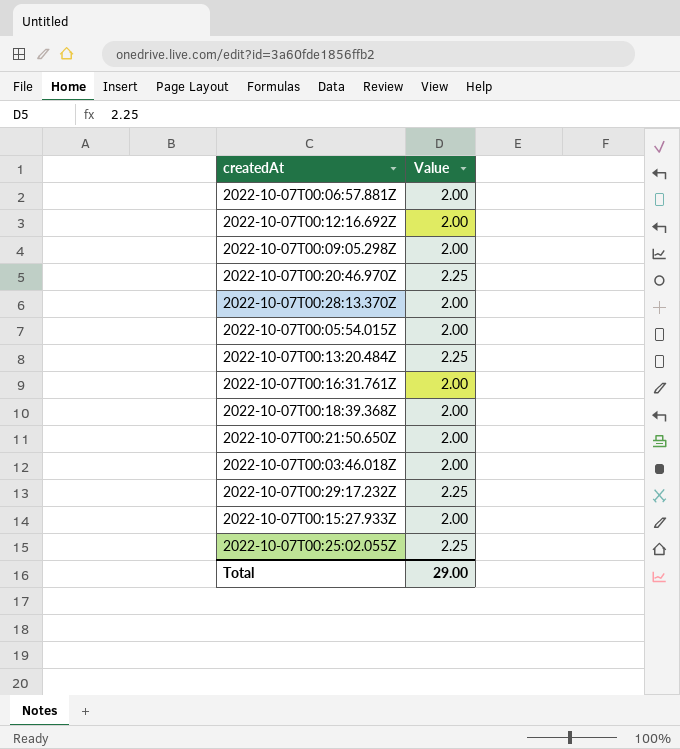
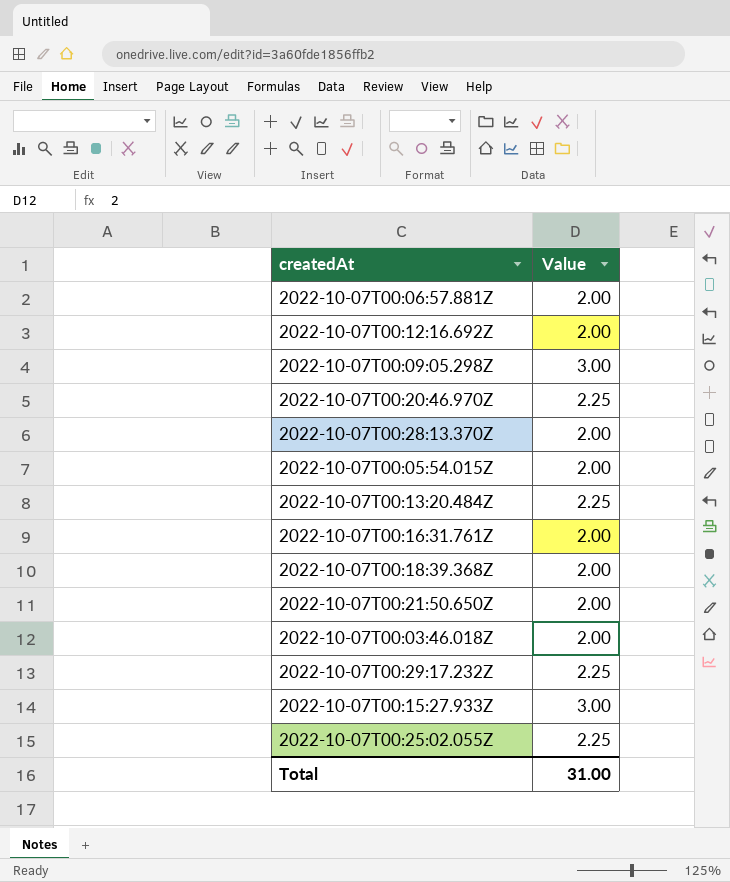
2022-10-07T00:09:05.298Z | Value: 2.00 -> 3.00
2022-10-07T00:15:27.933Z | Value: 2.00 -> 3.00
Total | Value: 29.00 -> 31.00

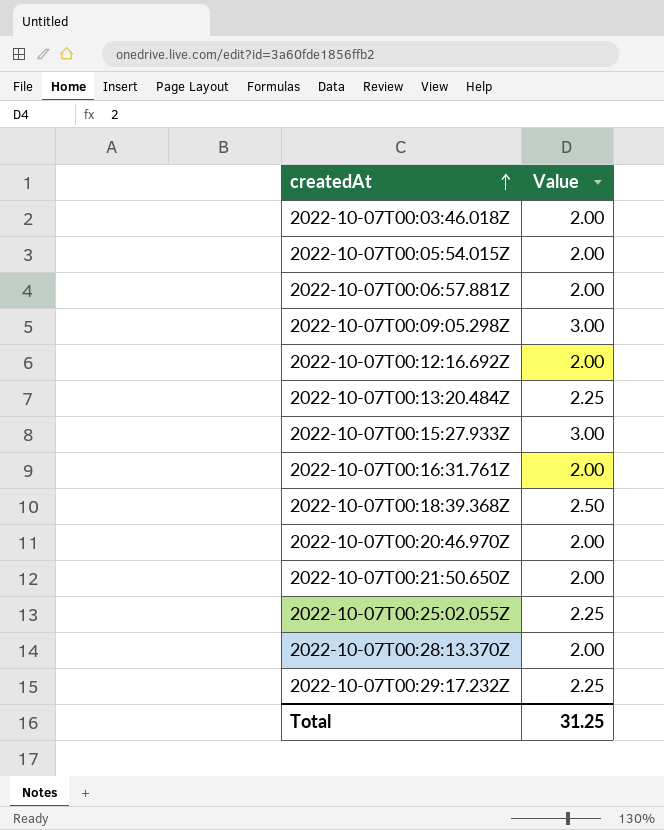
row order: none -> createdAt ascending
2022-10-07T00:18:39.368Z | Value: 2.00 -> 2.50
2022-10-07T00:20:46.970Z | Value: 2.25 -> 2.00
Total | Value: 31.00 -> 31.25

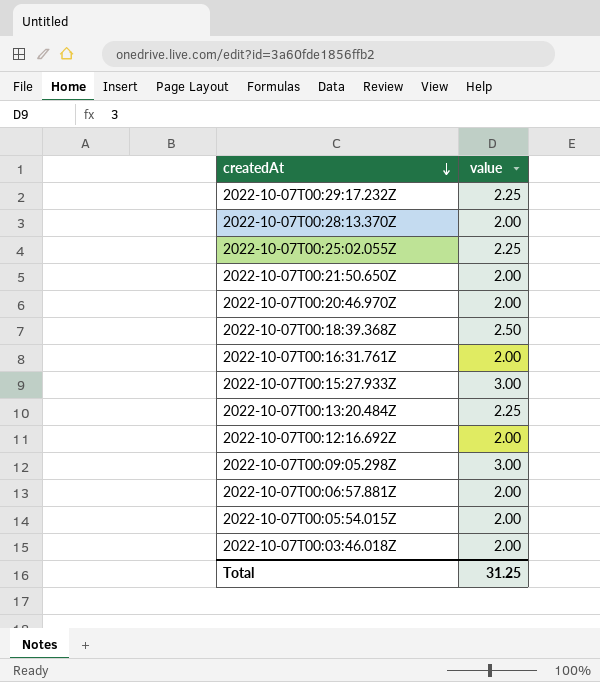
row order: createdAt ascending -> createdAt descending
column name: Value -> value

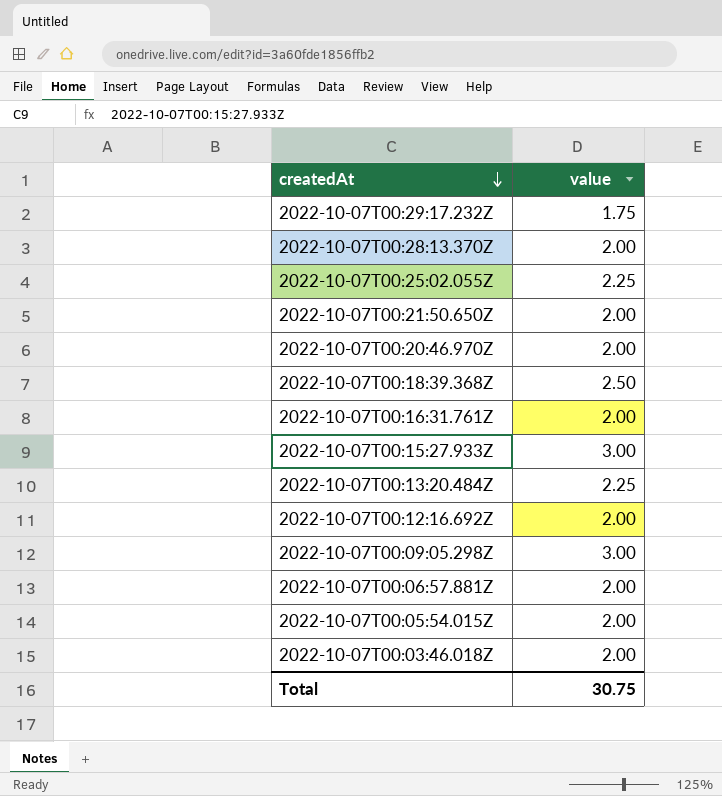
2022-10-07T00:29:17.232Z | value: 2.25 -> 1.75
Total | value: 31.25 -> 30.75

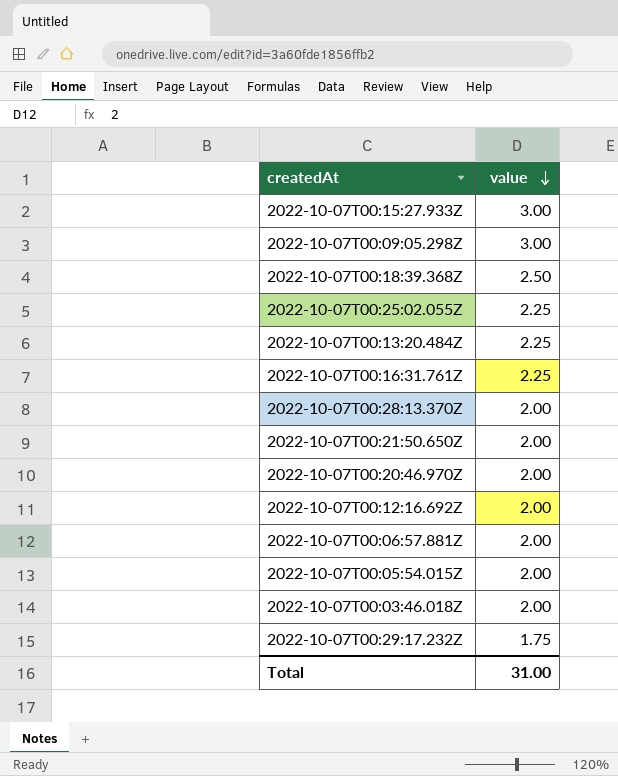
row order: createdAt descending -> value descending
2022-10-07T00:16:31.761Z | value: 2.00 -> 2.25
Total | value: 30.75 -> 31.00

